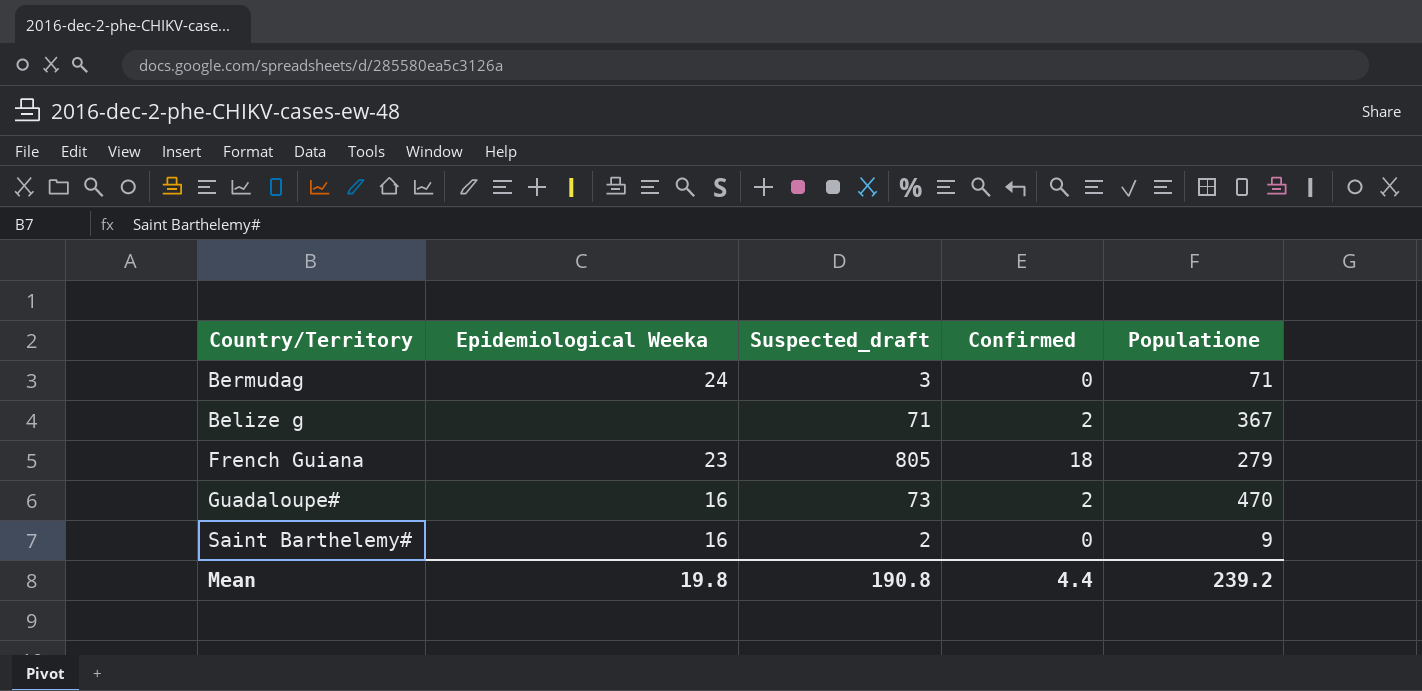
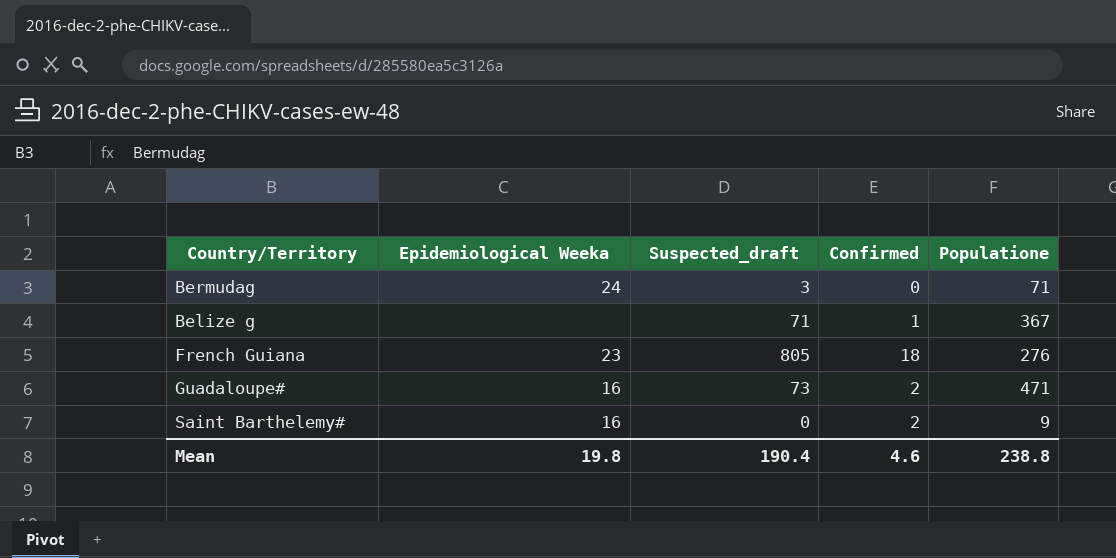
Belize g | Confirmed: 2 -> 1
French Guiana | Populatione: 279 -> 276
Guadaloupe# | Populatione: 470 -> 471
Saint Barthelemy# | Suspected_draft: 2 -> 0
Saint Barthelemy# | Confirmed: 0 -> 2
Mean | Suspected_draft: 190.8 -> 190.4
Mean | Confirmed: 4.4 -> 4.6
Mean | Populatione: 239.2 -> 238.8

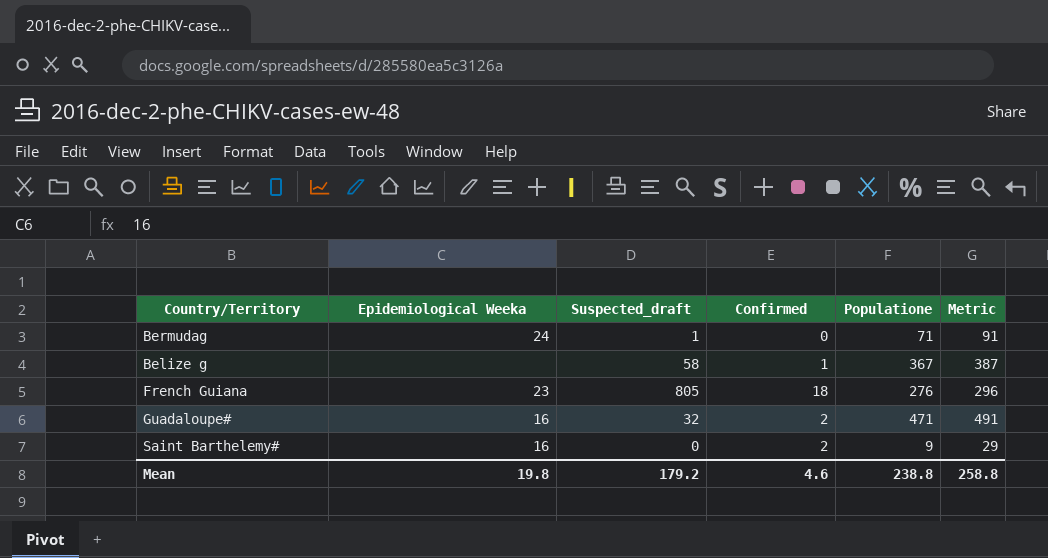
column Metric | formula: none -> [Populatione] + 20
Bermudag | Suspected_draft: 3 -> 1
Belize g | Suspected_draft: 71 -> 58
Guadaloupe# | Suspected_draft: 73 -> 32
Mean | Suspected_draft: 190.4 -> 179.2

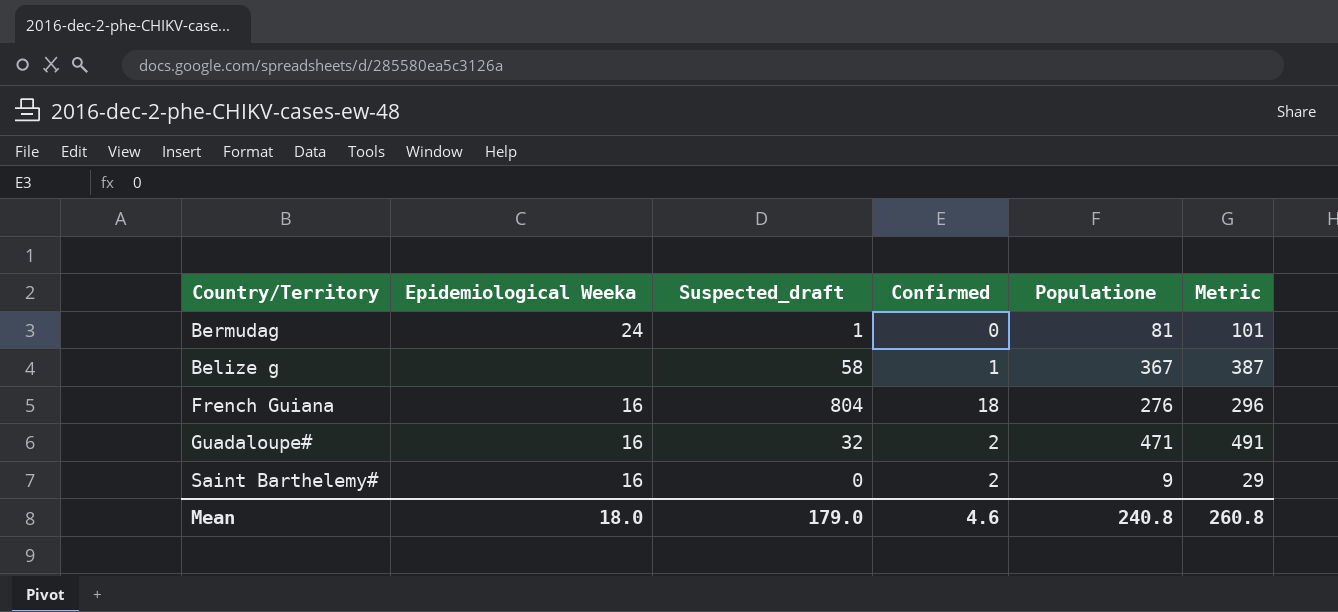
Bermudag | Populatione: 71 -> 81
Bermudag | Metric: 91 -> 101
French Guiana | Epidemiological Weeka: 23 -> 16
French Guiana | Suspected_draft: 805 -> 804
Mean | Epidemiological Weeka: 19.8 -> 18.0
Mean | Suspected_draft: 179.2 -> 179.0
Mean | Populatione: 238.8 -> 240.8
Mean | Metric: 258.8 -> 260.8

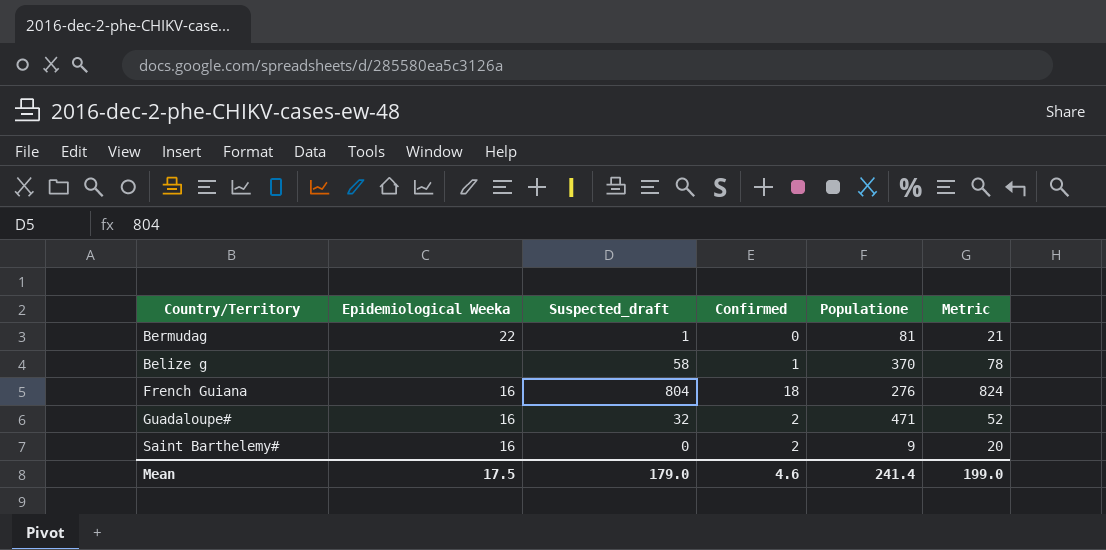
column Metric | formula: [Populatione] + 20 -> [Suspected_draft] + 20
Bermudag | Epidemiological Weeka: 24 -> 22
Belize g | Populatione: 367 -> 370
Mean | Epidemiological Weeka: 18.0 -> 17.5
Mean | Populatione: 240.8 -> 241.4
Mean | Metric: 260.8 -> 199.0

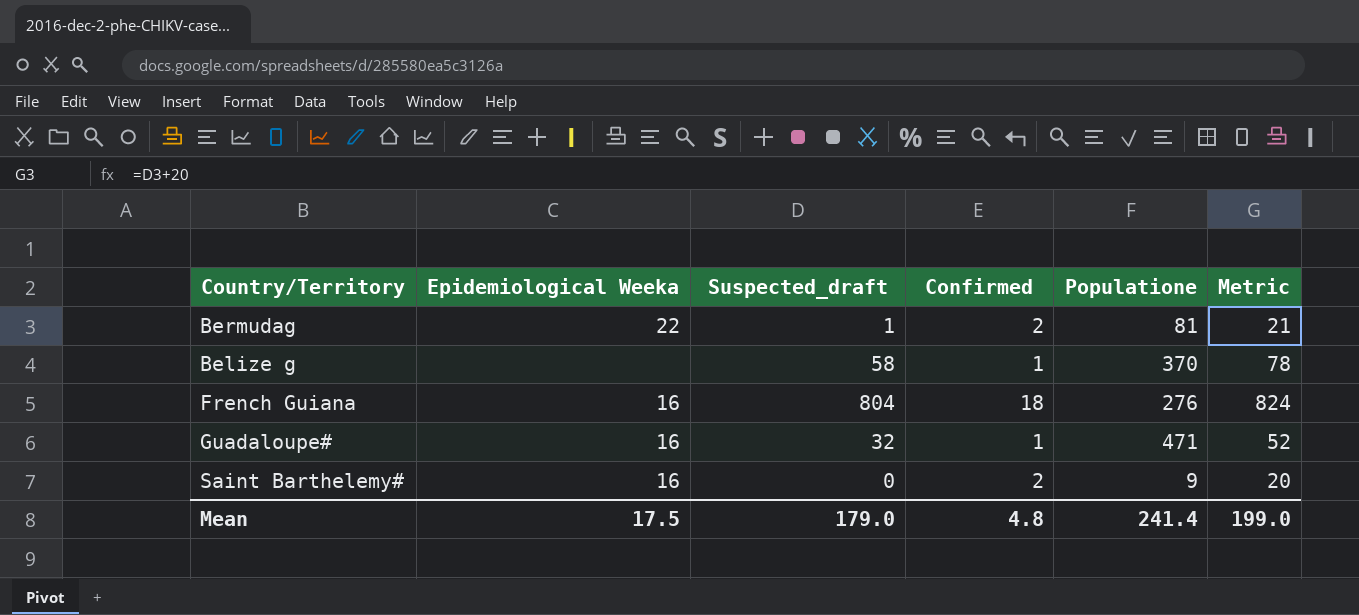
Bermudag | Confirmed: 0 -> 2
Guadaloupe# | Confirmed: 2 -> 1
Mean | Confirmed: 4.6 -> 4.8

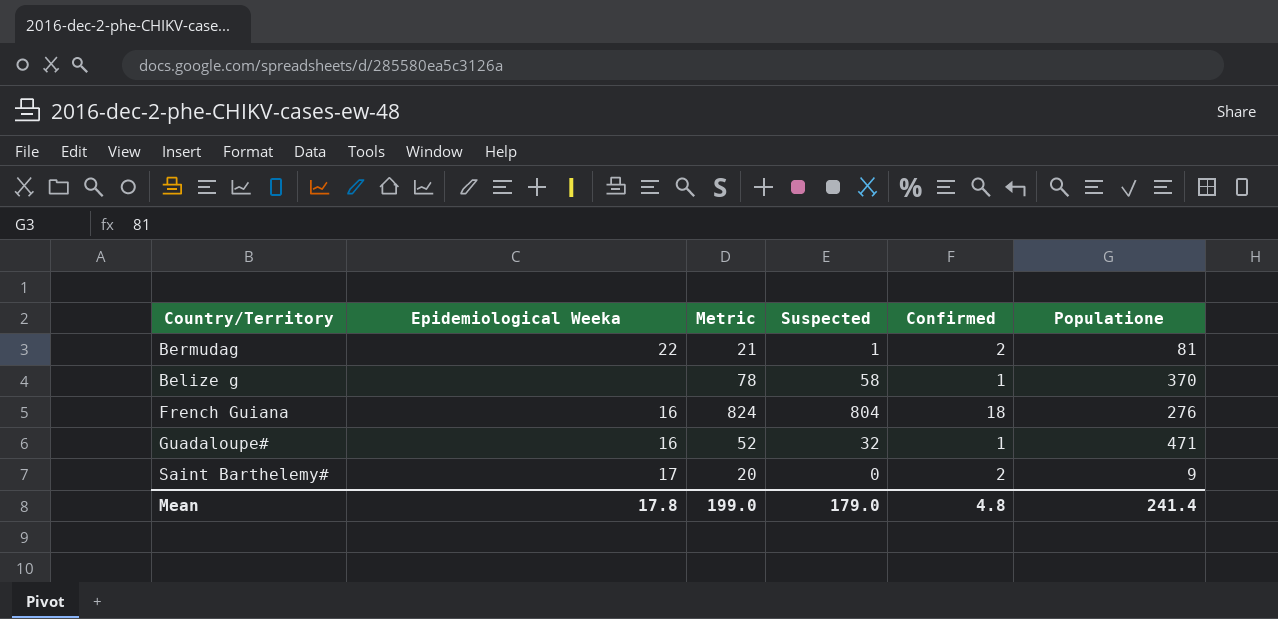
column Metric | position: 6 -> 3
column name: Suspected_draft -> Suspected
Saint Barthelemy# | Epidemiological Weeka: 16 -> 17
Mean | Epidemiological Weeka: 17.5 -> 17.8

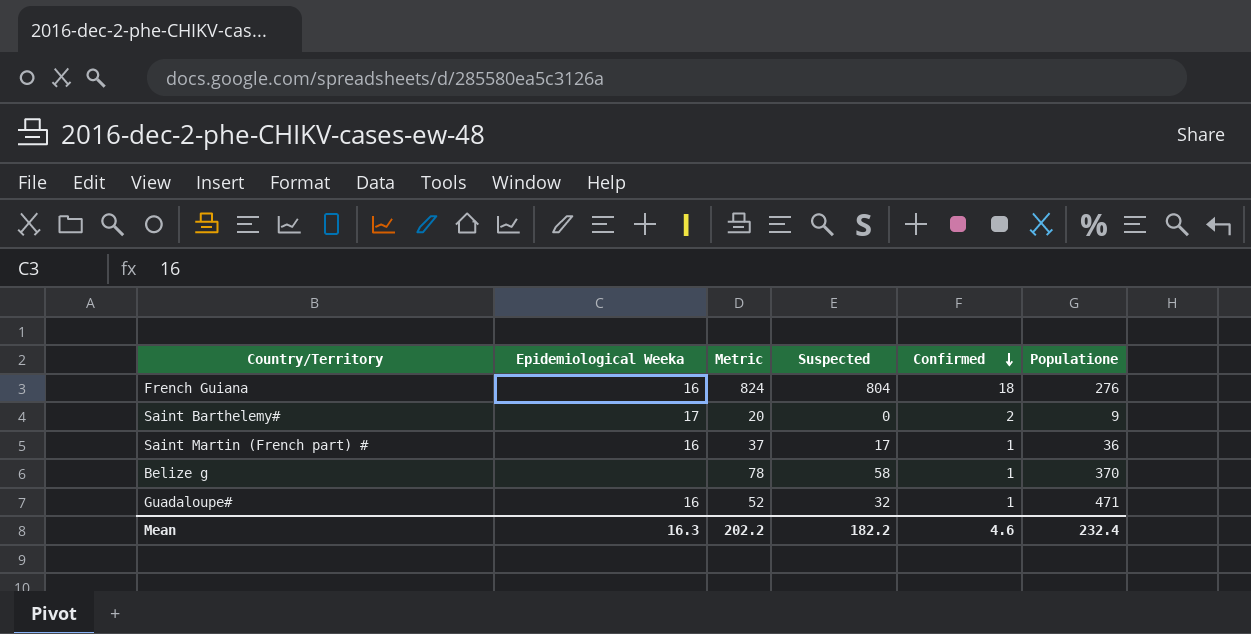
row order: none -> Confirmed descending
row Bermudag: 22 | 21 | 1 | 2 | 81 -> none
row Saint Martin (French part) #: none -> 16 | 37 | 17 | 1 | 36
Mean | Epidemiological Weeka: 17.8 -> 16.3
Mean | Metric: 199.0 -> 202.2
Mean | Suspected: 179.0 -> 182.2
Mean | Confirmed: 4.8 -> 4.6
Mean | Populatione: 241.4 -> 232.4

